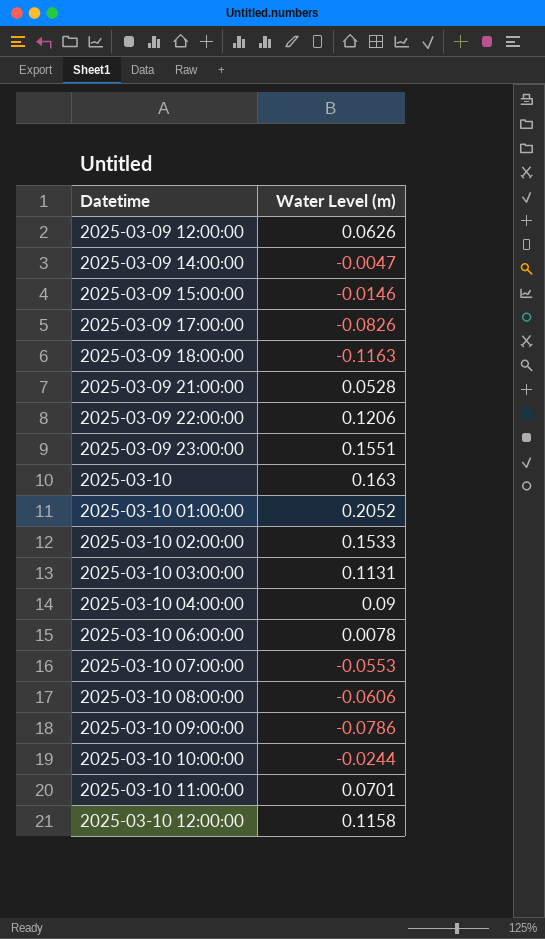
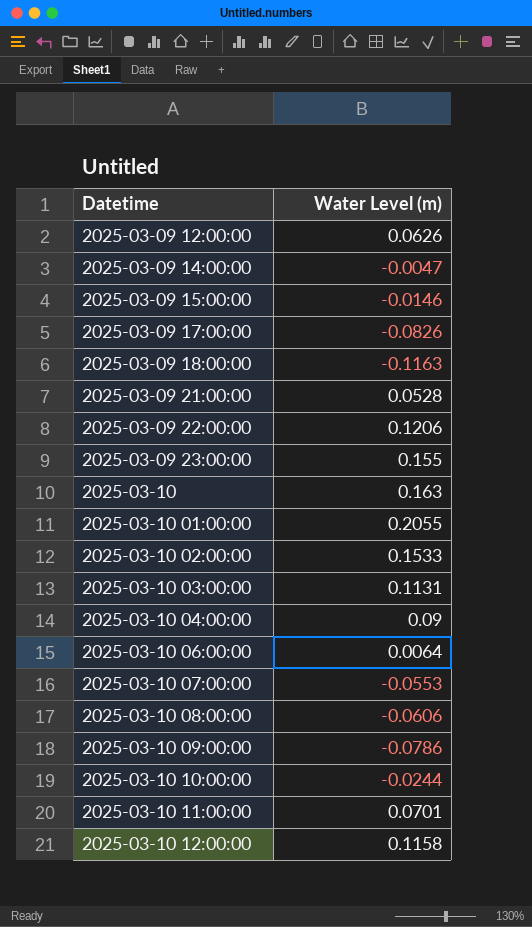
2025-03-09 23:00:00 | Water Level (m): 0.1551 -> 0.155
2025-03-10 01:00:00 | Water Level (m): 0.2052 -> 0.2055
2025-03-10 06:00:00 | Water Level (m): 0.0078 -> 0.0064

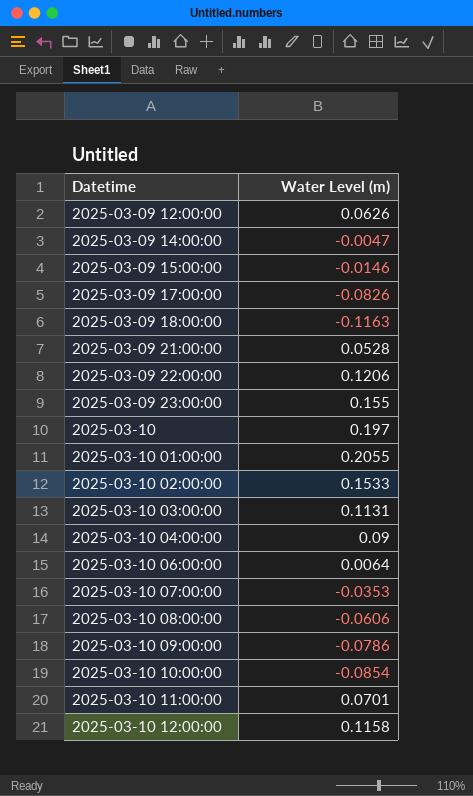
2025-03-10 | Water Level (m): 0.163 -> 0.197
2025-03-10 07:00:00 | Water Level (m): -0.0553 -> -0.0353
2025-03-10 10:00:00 | Water Level (m): -0.0244 -> -0.0854

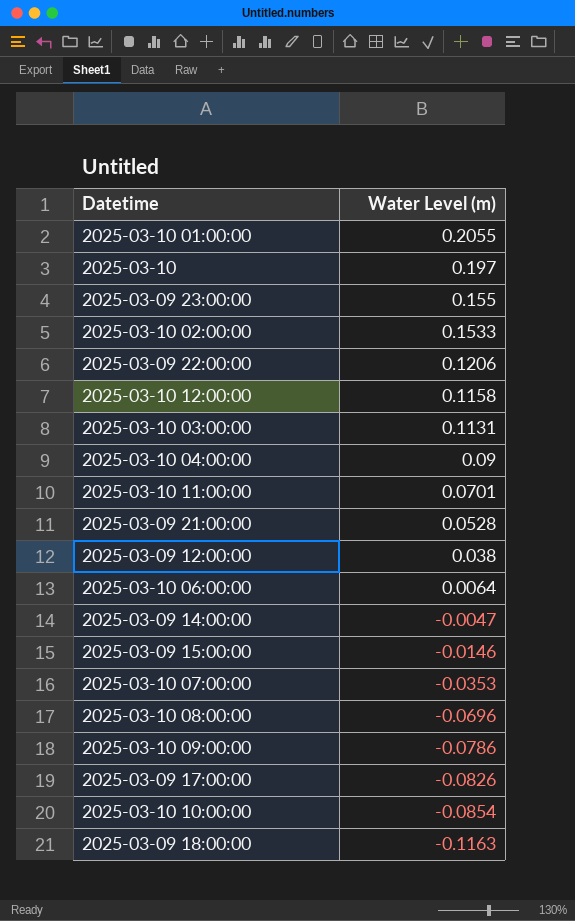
row order: Datetime ascending -> Water Level (m) descending
2025-03-09 12:00:00 | Water Level (m): 0.0626 -> 0.038
2025-03-10 08:00:00 | Water Level (m): -0.0606 -> -0.0696

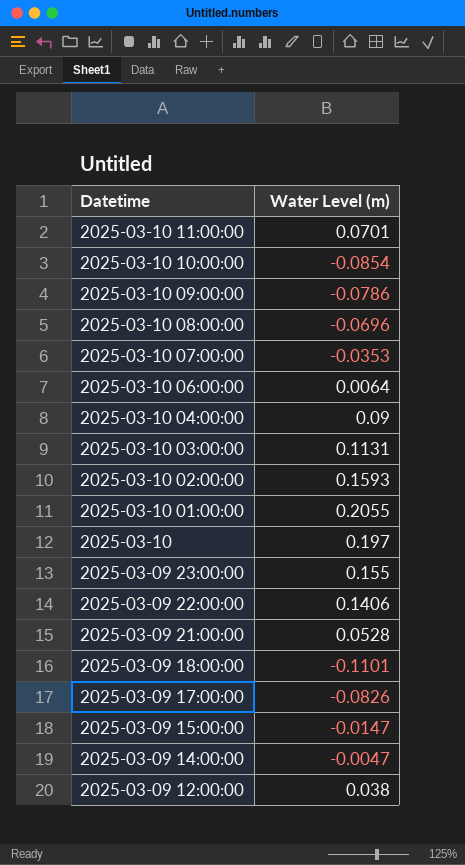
row order: Water Level (m) descending -> Datetime descending
row 2025-03-10 12:00:00: 0.1158 -> none
2025-03-10 02:00:00 | Water Level (m): 0.1533 -> 0.1593
2025-03-09 22:00:00 | Water Level (m): 0.1206 -> 0.1406
2025-03-09 18:00:00 | Water Level (m): -0.1163 -> -0.1101
2025-03-09 15:00:00 | Water Level (m): -0.0146 -> -0.0147

